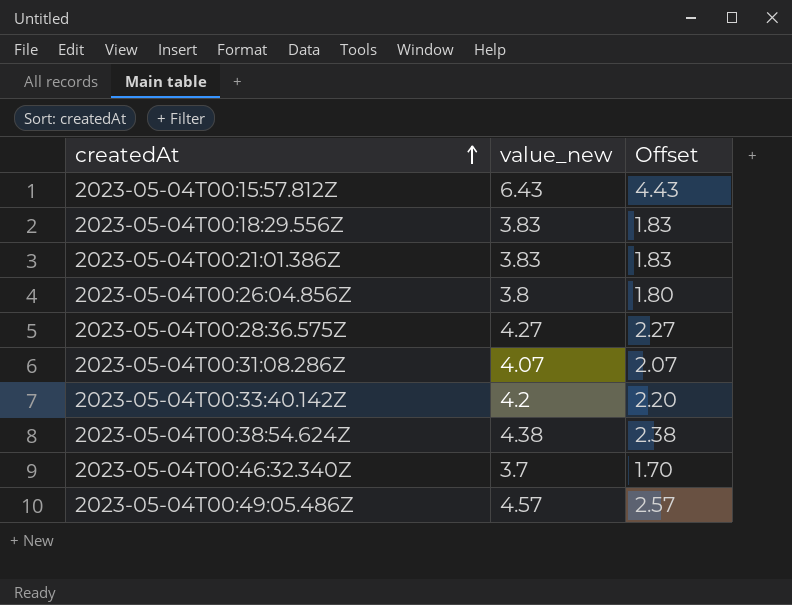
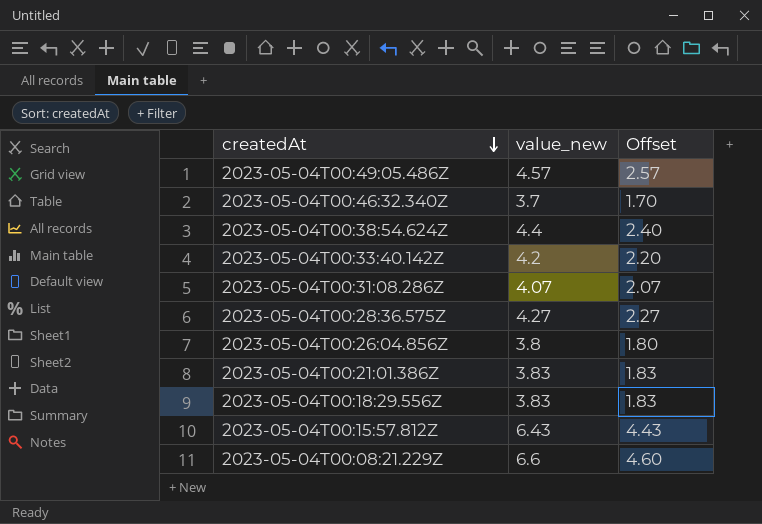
row order: createdAt ascending -> createdAt descending
2023-05-04T00:38:54.624Z | value_new: 4.38 -> 4.4
2023-05-04T00:38:54.624Z | Offset: 2.38 -> 2.40
row 2023-05-04T00:08:21.229Z: none -> 6.6 | 4.60

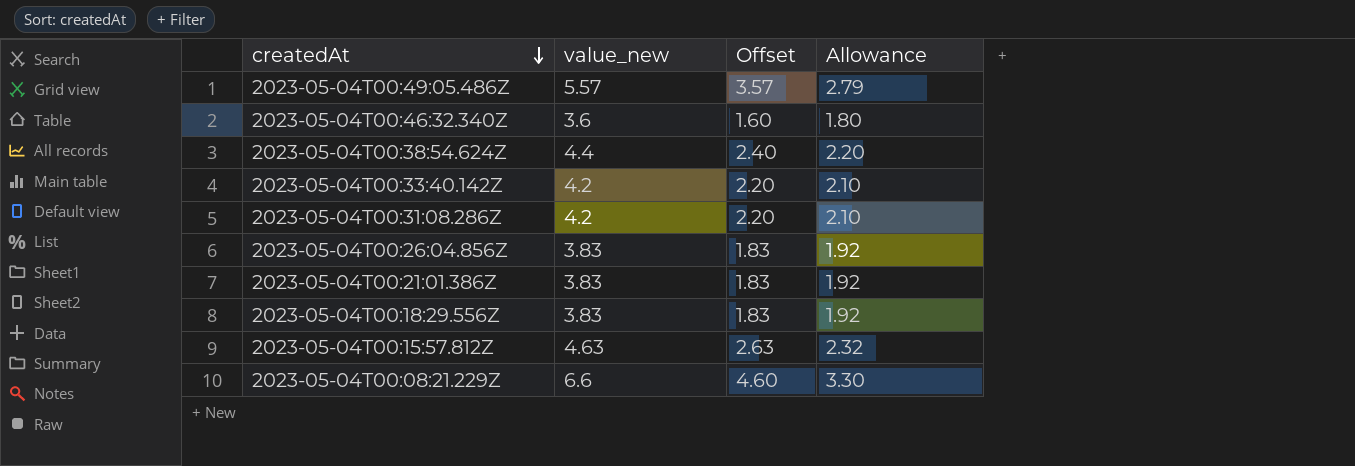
column Allowance | formula: none -> [value_new] * 0.5
row 2023-05-04T00:28:36.575Z: 4.27 | 2.27 -> none
2023-05-04T00:49:05.486Z | value_new: 4.57 -> 5.57
2023-05-04T00:49:05.486Z | Offset: 2.57 -> 3.57
2023-05-04T00:46:32.340Z | value_new: 3.7 -> 3.6
2023-05-04T00:46:32.340Z | Offset: 1.70 -> 1.60
2023-05-04T00:31:08.286Z | value_new: 4.07 -> 4.2
2023-05-04T00:31:08.286Z | Offset: 2.07 -> 2.20
2023-05-04T00:26:04.856Z | value_new: 3.8 -> 3.83
2023-05-04T00:26:04.856Z | Offset: 1.80 -> 1.83
2023-05-04T00:15:57.812Z | value_new: 6.43 -> 4.63
2023-05-04T00:15:57.812Z | Offset: 4.43 -> 2.63

